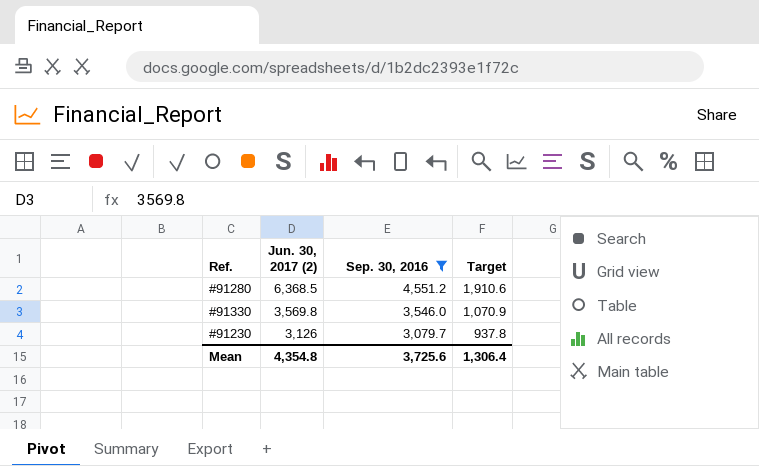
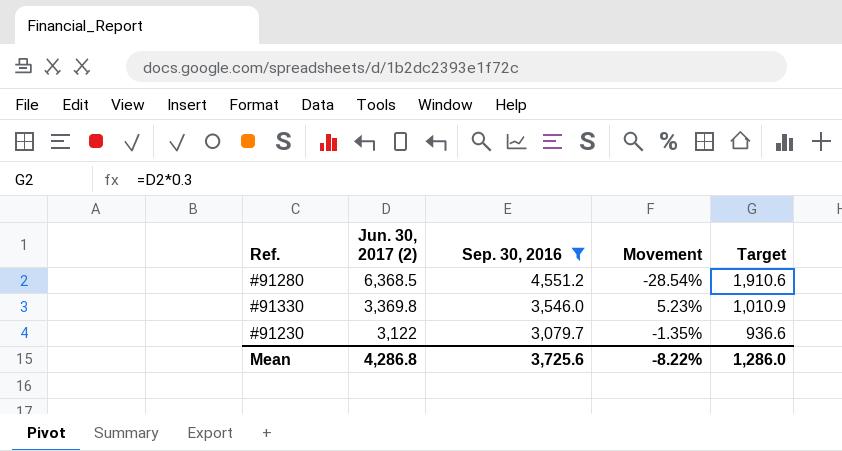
column Movement | formula: none -> ([Sep. 30, 2016] - [Jun. 30, 2017 (2)]) / [Jun. 30, 2017 (2)]
#91330 | Jun. 30, 2017 (2): 3,569.8 -> 3,369.8
#91330 | Target: 1,070.9 -> 1,010.9
#91230 | Jun. 30, 2017 (2): 3,126 -> 3,122
#91230 | Target: 937.8 -> 936.6
Mean | Jun. 30, 2017 (2): 4,354.8 -> 4,286.8
Mean | Target: 1,306.4 -> 1,286.0

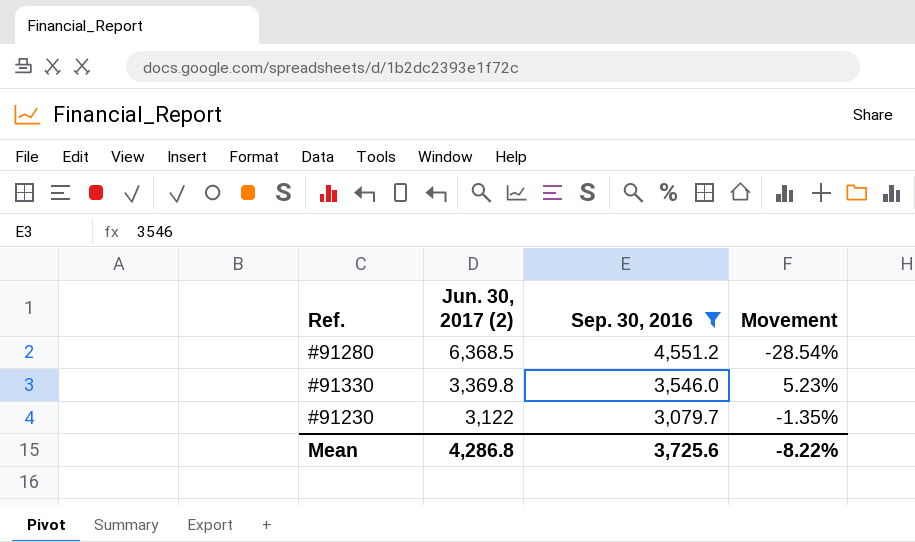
column Target | formula: [Jun. 30, 2017 (2)] * 0.3 -> none

